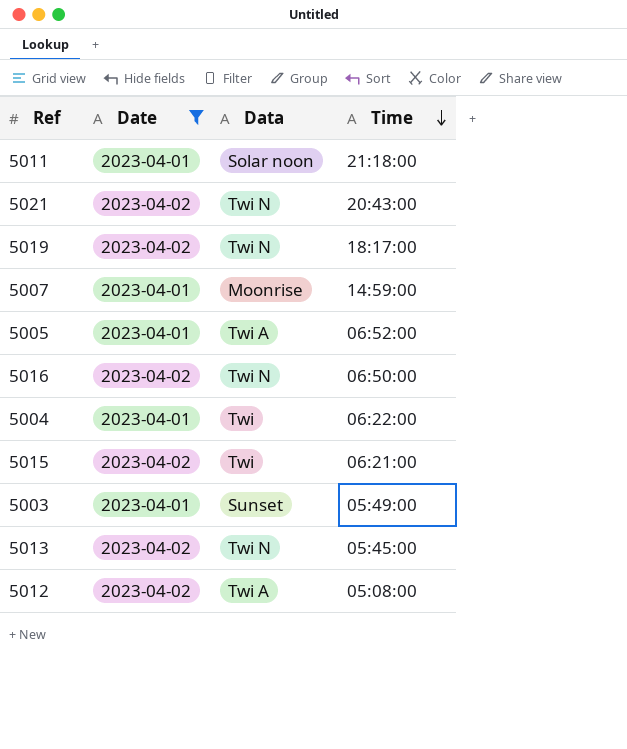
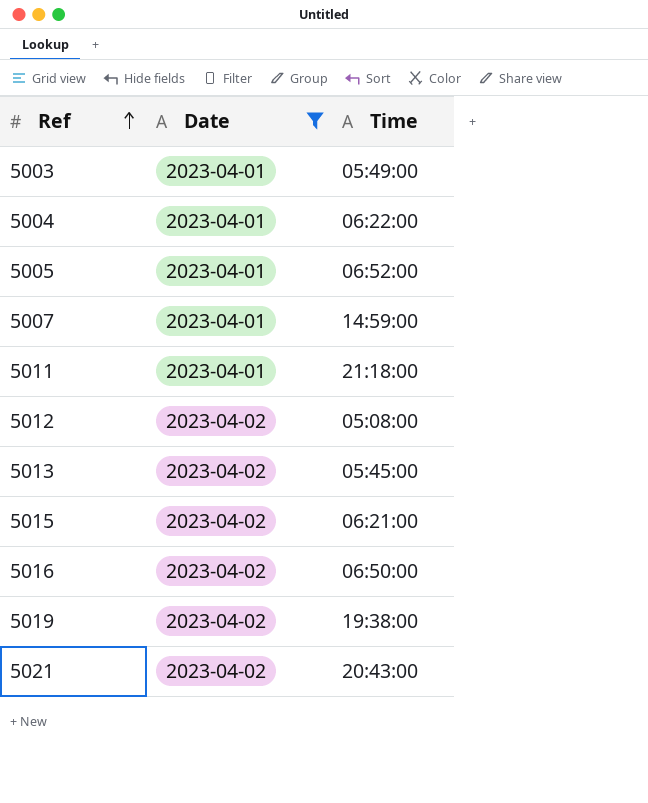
row order: Time descending -> Ref ascending
column Data | position: 3 -> none
5019 | Time: 18:17:00 -> 19:38:00

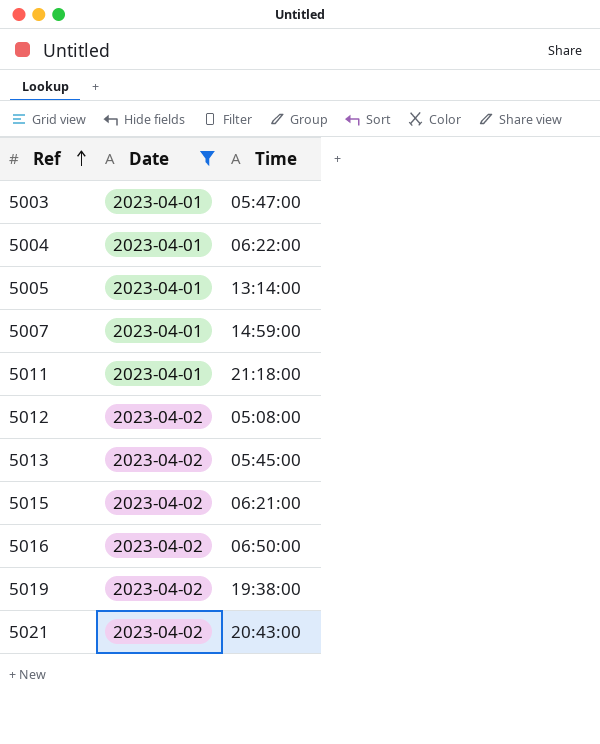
5003 | Time: 05:49:00 -> 05:47:00
5005 | Time: 06:52:00 -> 13:14:00

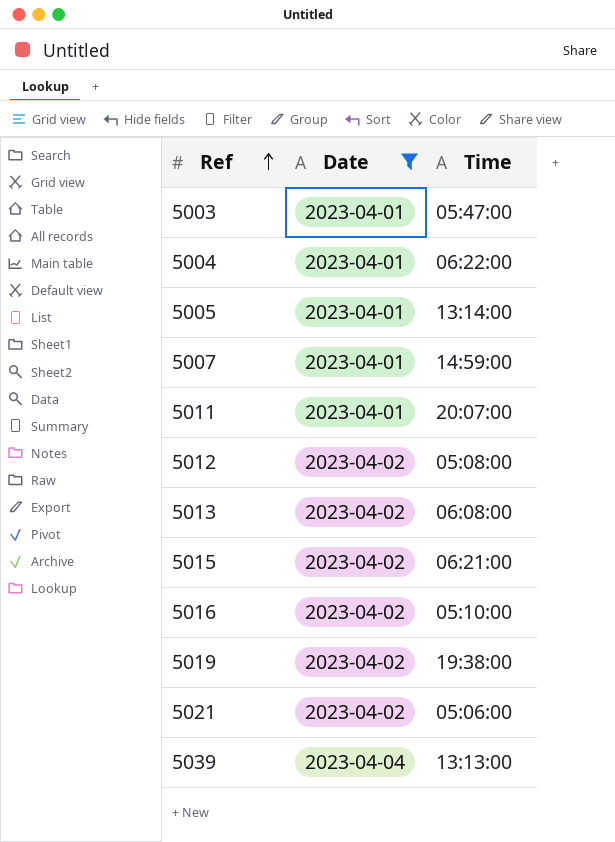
5011 | Time: 21:18:00 -> 20:07:00
5013 | Time: 05:45:00 -> 06:08:00
5016 | Time: 06:50:00 -> 05:10:00
5021 | Time: 20:43:00 -> 05:06:00
row 5039: none -> 2023-04-04 | 13:13:00

